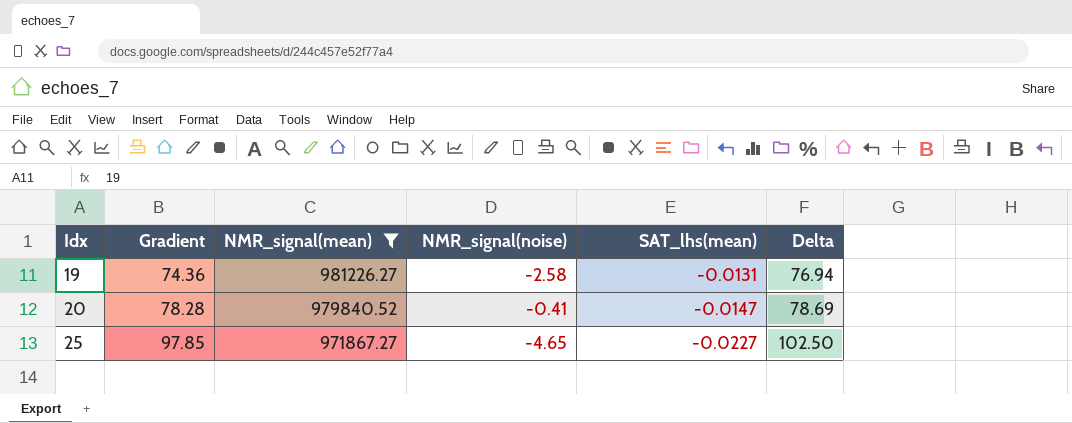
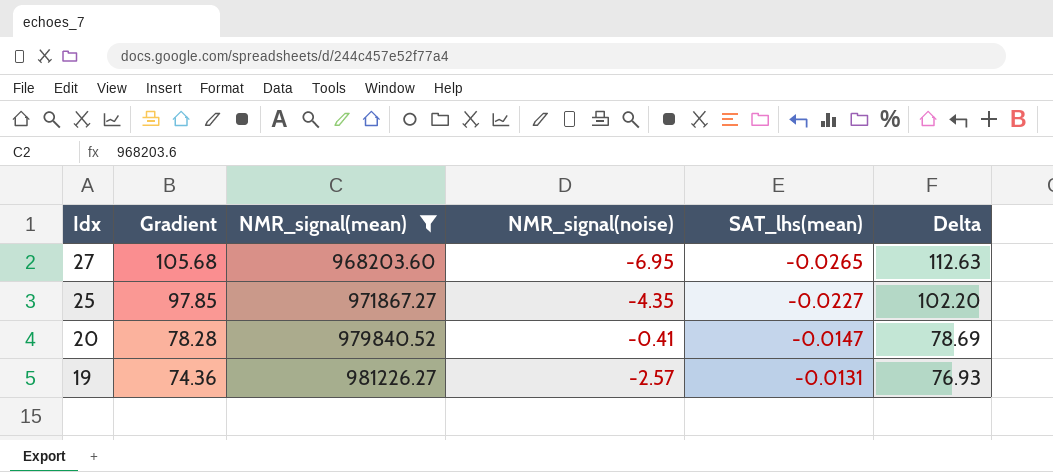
row order: Idx ascending -> Idx descending
row 27: none -> 105.68 | 968203.60 | -6.95 | -0.0265 | 112.63
25 | NMR_signal(noise): -4.65 -> -4.35
25 | Delta: 102.50 -> 102.20
19 | NMR_signal(noise): -2.58 -> -2.57
19 | Delta: 76.94 -> 76.93

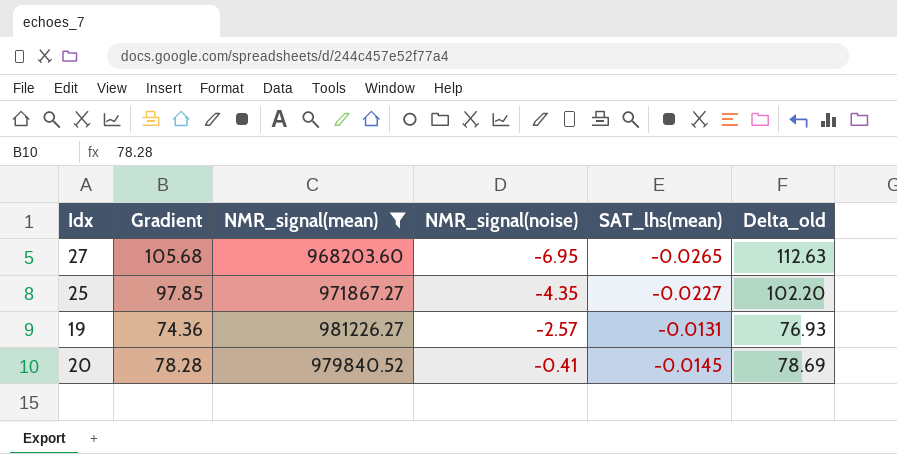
row order: Idx descending -> NMR_signal(noise) ascending
column name: Delta -> Delta_old
20 | SAT_lhs(mean): -0.0147 -> -0.0145

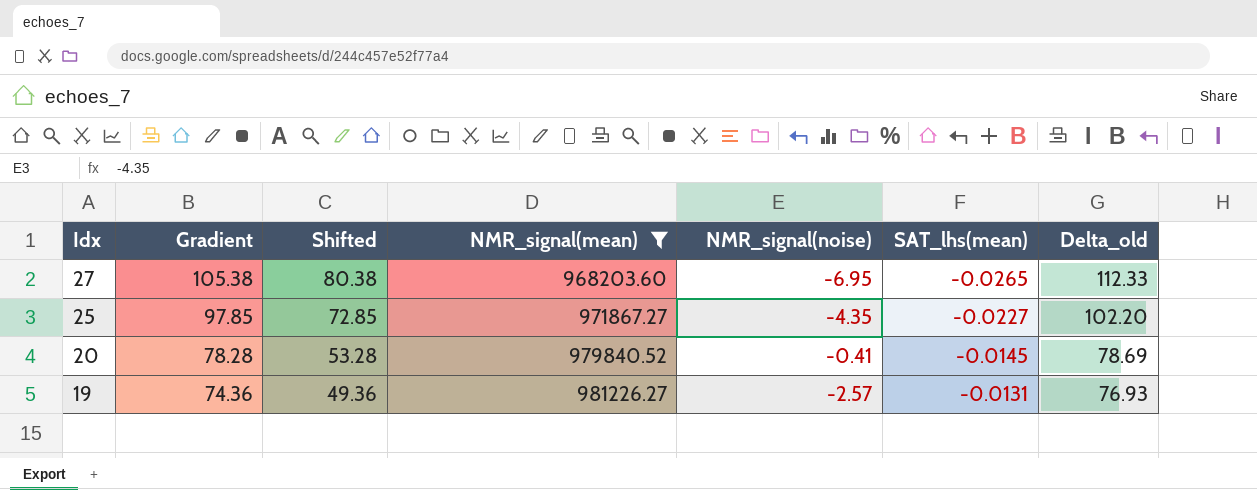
row order: NMR_signal(noise) ascending -> Idx descending
column Shifted | formula: none -> [Gradient] - 25
27 | Gradient: 105.68 -> 105.38
27 | Delta_old: 112.63 -> 112.33

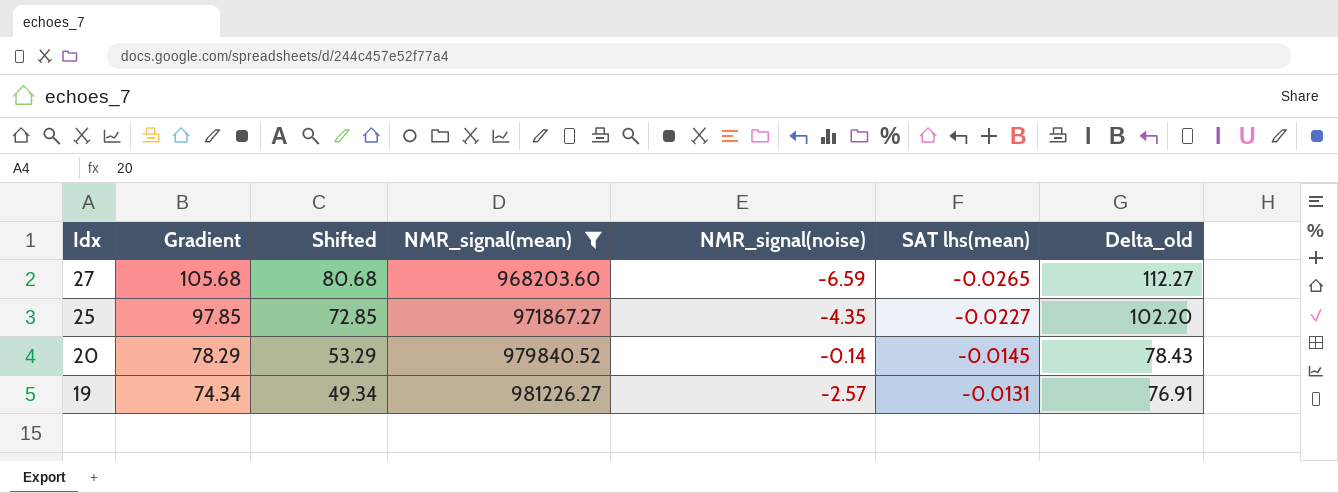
column name: SAT_lhs(mean) -> SAT lhs(mean)
27 | Gradient: 105.38 -> 105.68
27 | Shifted: 80.38 -> 80.68
27 | NMR_signal(noise): -6.95 -> -6.59
27 | Delta_old: 112.33 -> 112.27
20 | Gradient: 78.28 -> 78.29
20 | Shifted: 53.28 -> 53.29
20 | NMR_signal(noise): -0.41 -> -0.14
20 | Delta_old: 78.69 -> 78.43
19 | Gradient: 74.36 -> 74.34
19 | Shifted: 49.36 -> 49.34
19 | Delta_old: 76.93 -> 76.91

